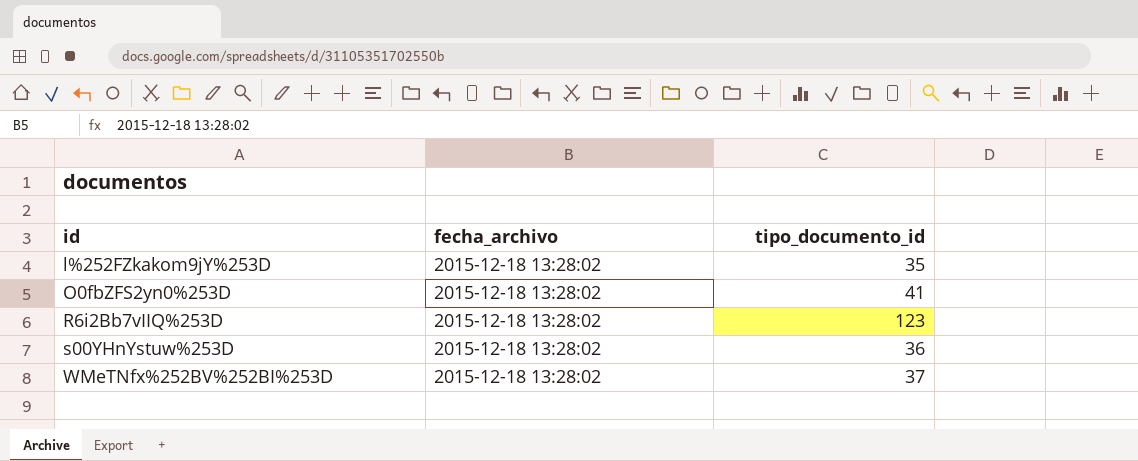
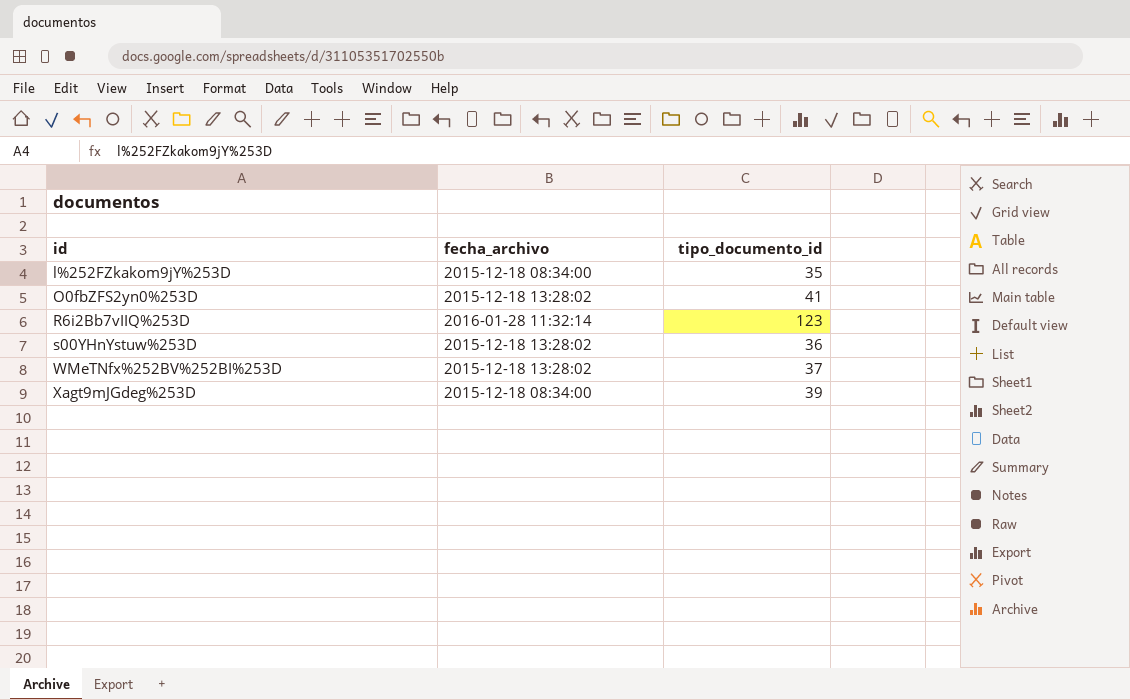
l%252FZkakom9jY%253D | fecha_archivo: 2015-12-18 13:28:02 -> 2015-12-18 08:34:00
R6i2Bb7vIIQ%253D | fecha_archivo: 2015-12-18 13:28:02 -> 2016-01-28 11:32:14
row Xagt9mJGdeg%253D: none -> 2015-12-18 08:34:00 | 39

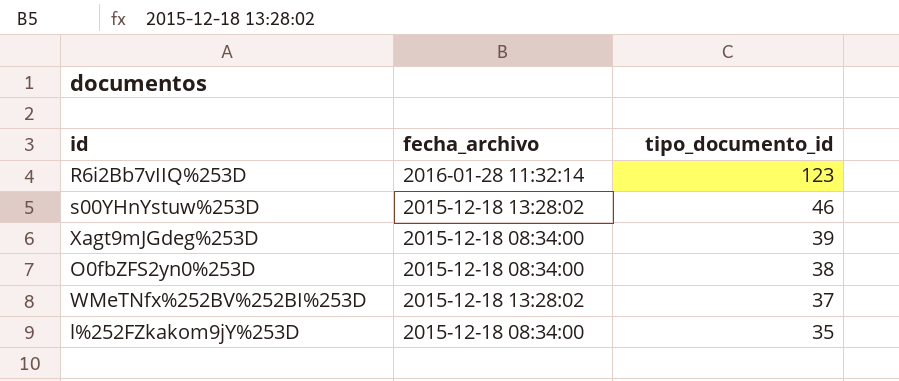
row order: id ascending -> tipo_documento_id descending
s00YHnYstuw%253D | tipo_documento_id: 36 -> 46
O0fbZFS2yn0%253D | fecha_archivo: 2015-12-18 13:28:02 -> 2015-12-18 08:34:00
O0fbZFS2yn0%253D | tipo_documento_id: 41 -> 38

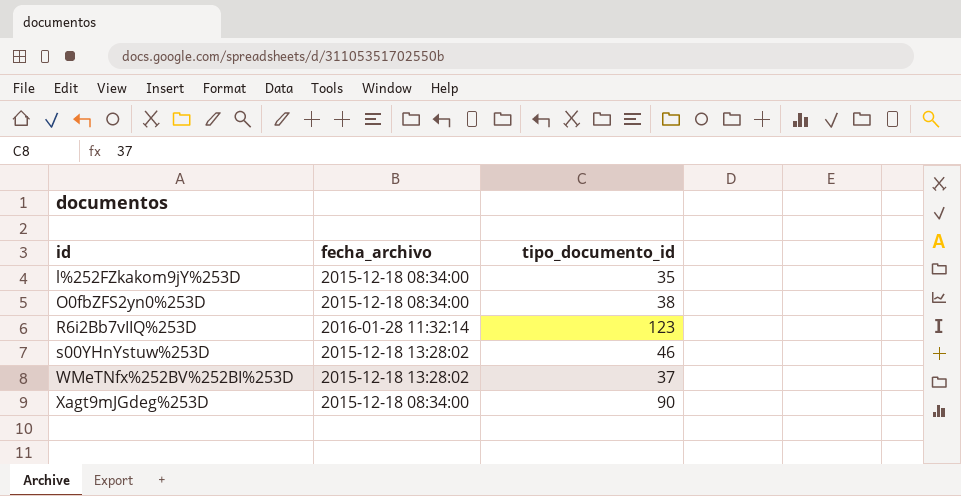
row order: tipo_documento_id descending -> id ascending
Xagt9mJGdeg%253D | tipo_documento_id: 39 -> 90

